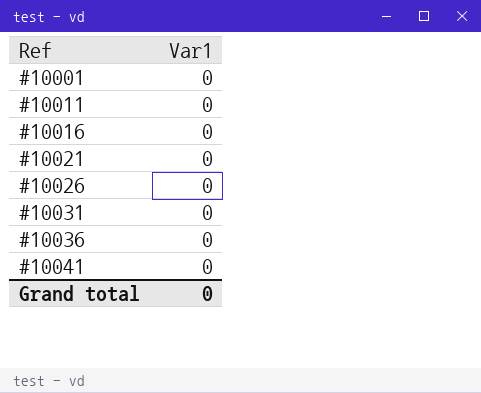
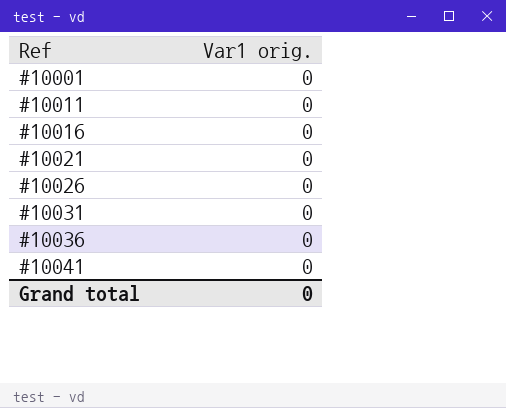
column name: Var1 -> Var1 orig.

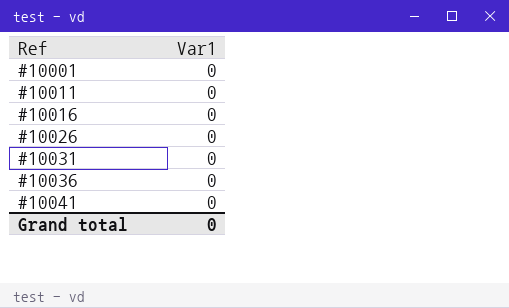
column name: Var1 orig. -> Var1
row #10021: 0 -> none

